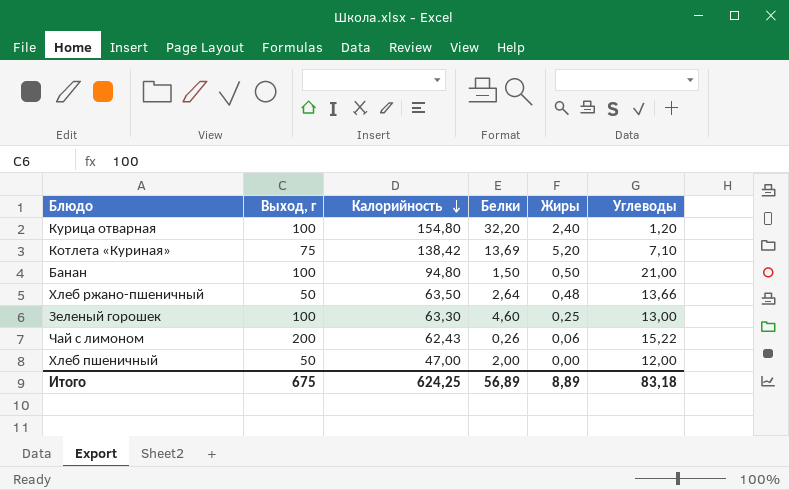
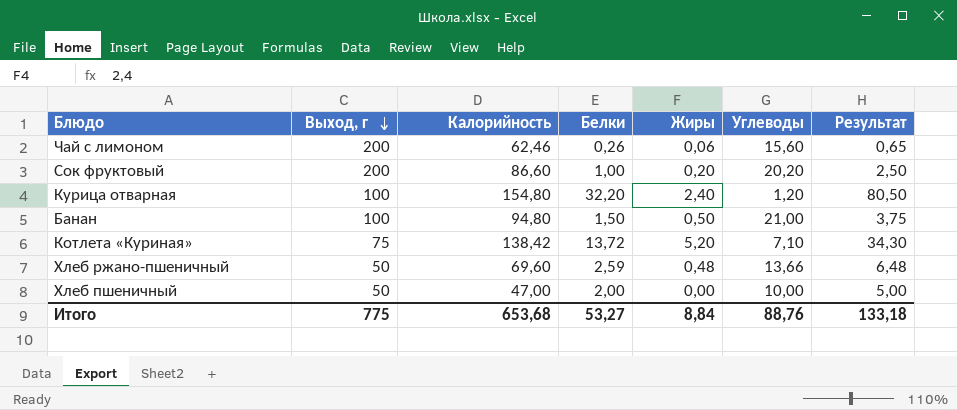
row order: Калорийность descending -> Выход, г descending
column Результат | formula: none -> [Белки] * 2,5
row Зеленый горошек: 100 | 63,30 | 4,60 | 0,25 | 13,00 -> none
Чай с лимоном | Калорийность: 62,43 -> 62,46
Чай с лимоном | Углеводы: 15,22 -> 15,60
row Сок фруктовый: none -> 200 | 86,60 | 1,00 | 0,20 | 20,20 | 2,50
Котлета «Куриная» | Белки: 13,69 -> 13,72
Хлеб ржано-пшеничный | Калорийность: 63,50 -> 69,60
Хлеб ржано-пшеничный | Белки: 2,64 -> 2,59
Хлеб пшеничный | Углеводы: 12,00 -> 10,00
Итого | Выход, г: 675 -> 775
Итого | Калорийность: 624,25 -> 653,68
Итого | Белки: 56,89 -> 53,27
Итого | Жиры: 8,89 -> 8,84
Итого | Углеводы: 83,18 -> 88,76

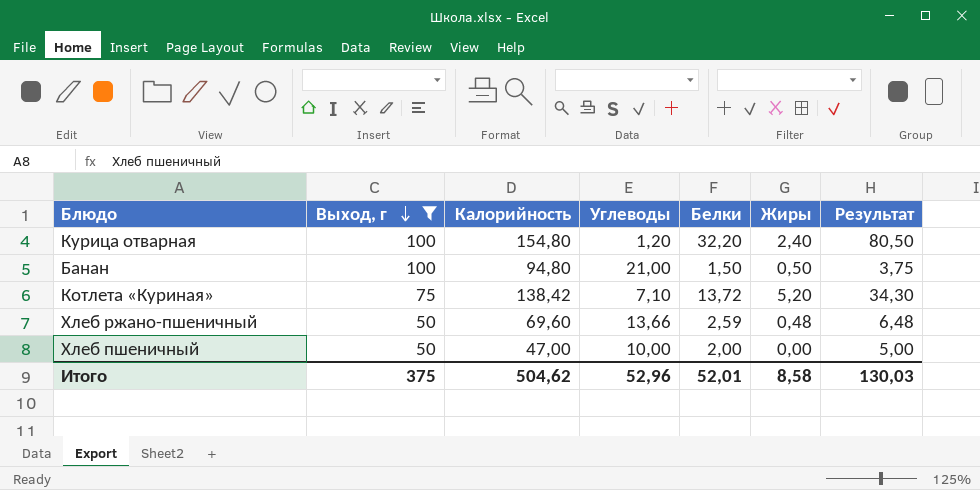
filter: none -> Выход, г != 200
column Углеводы | position: 6 -> 4
Итого | Выход, г: 775 -> 375
Итого | Калорийность: 653,68 -> 504,62
Итого | Углеводы: 88,76 -> 52,96
Итого | Белки: 53,27 -> 52,01
Итого | Жиры: 8,84 -> 8,58
Итого | Результат: 133,18 -> 130,03

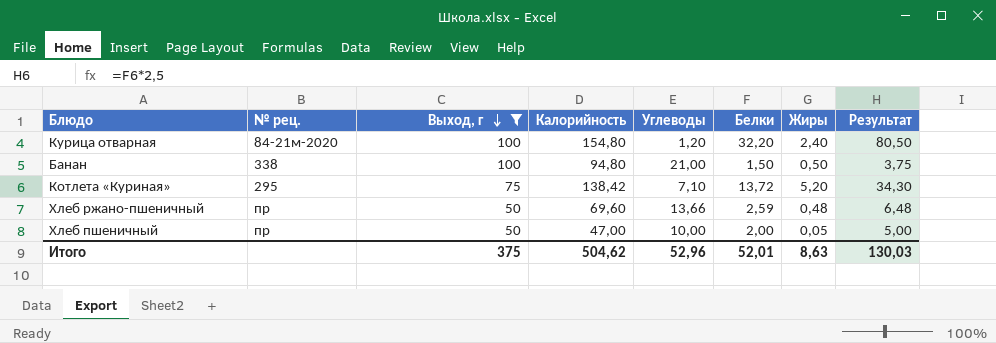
column № рец. | position: none -> 2
Хлеб пшеничный | Жиры: 0,00 -> 0,05
Итого | Жиры: 8,58 -> 8,63

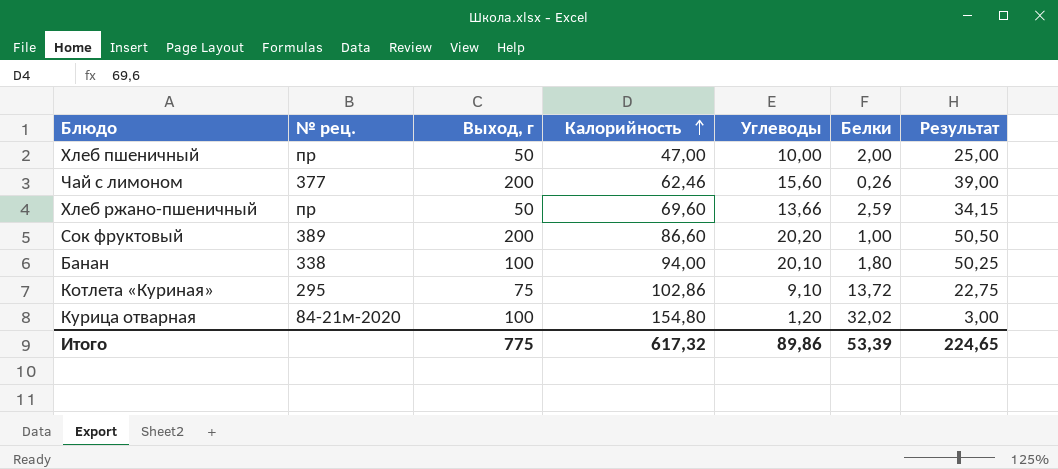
filter: Выход, г != 200 -> none
row order: Выход, г descending -> Калорийность ascending
column Жиры | position: 7 -> none
column Результат | formula: [Белки] * 2,5 -> [Углеводы] * 2,5
Банан | Калорийность: 94,80 -> 94,00
Банан | Углеводы: 21,00 -> 20,10
Банан | Белки: 1,50 -> 1,80
Котлета «Куриная» | Калорийность: 138,42 -> 102,86
Котлета «Куриная» | Углеводы: 7,10 -> 9,10
Курица отварная | Белки: 32,20 -> 32,02
Итого | Выход, г: 375 -> 775
Итого | Калорийность: 504,62 -> 617,32
Итого | Углеводы: 52,96 -> 89,86
Итого | Белки: 52,01 -> 53,39
Итого | Результат: 130,03 -> 224,65

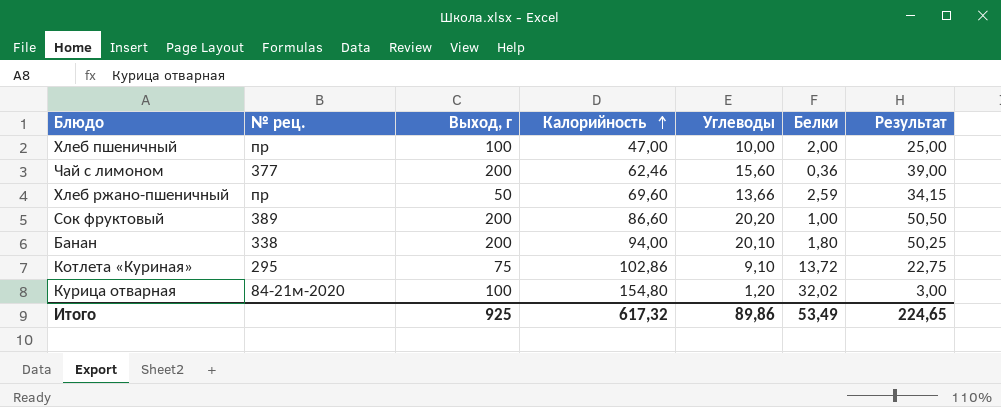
Хлеб пшеничный | Выход, г: 50 -> 100
Чай с лимоном | Белки: 0,26 -> 0,36
Банан | Выход, г: 100 -> 200
Итого | Выход, г: 775 -> 925
Итого | Белки: 53,39 -> 53,49

